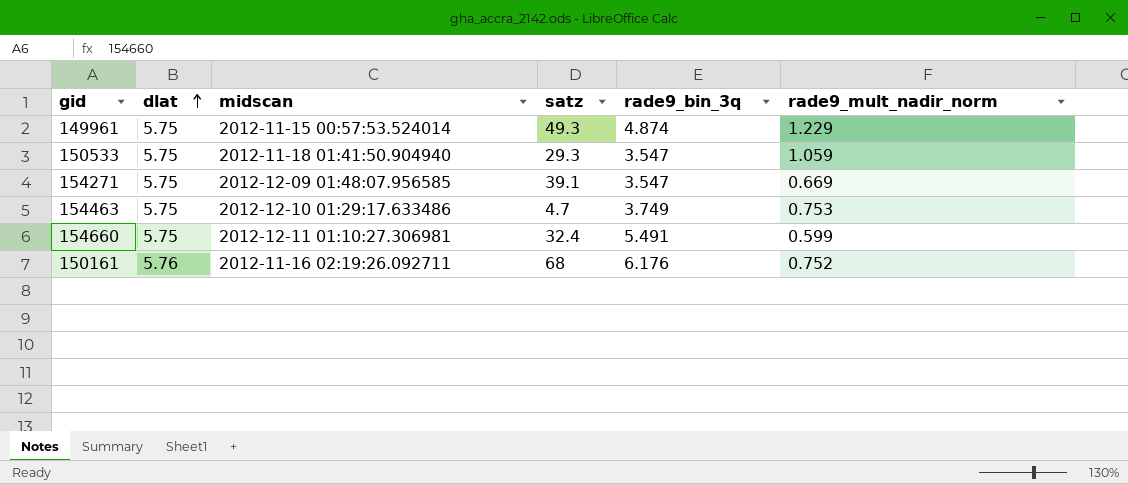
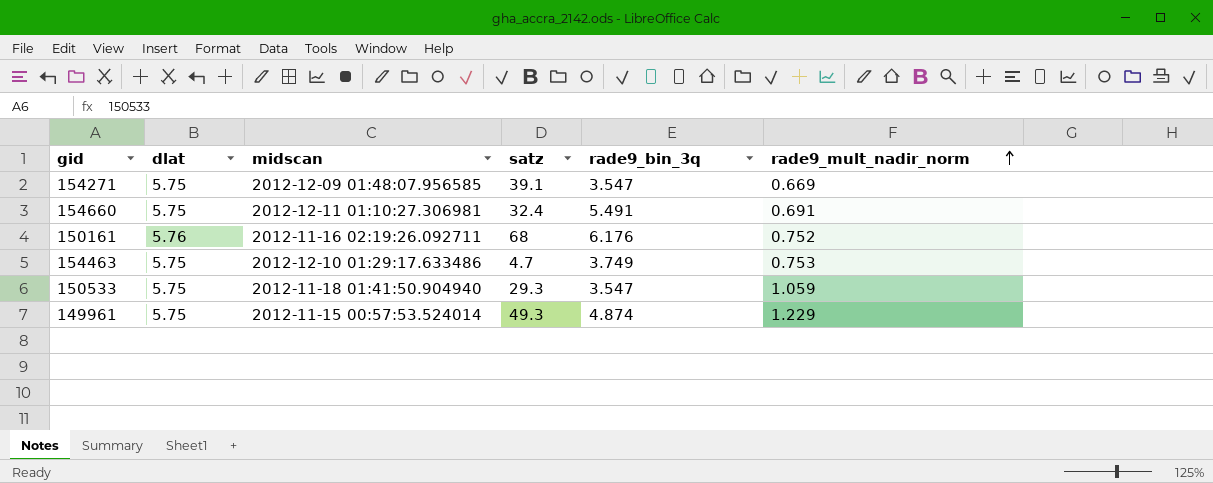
row order: dlat ascending -> rade9_mult_nadir_norm ascending
154660 | rade9_mult_nadir_norm: 0.599 -> 0.691

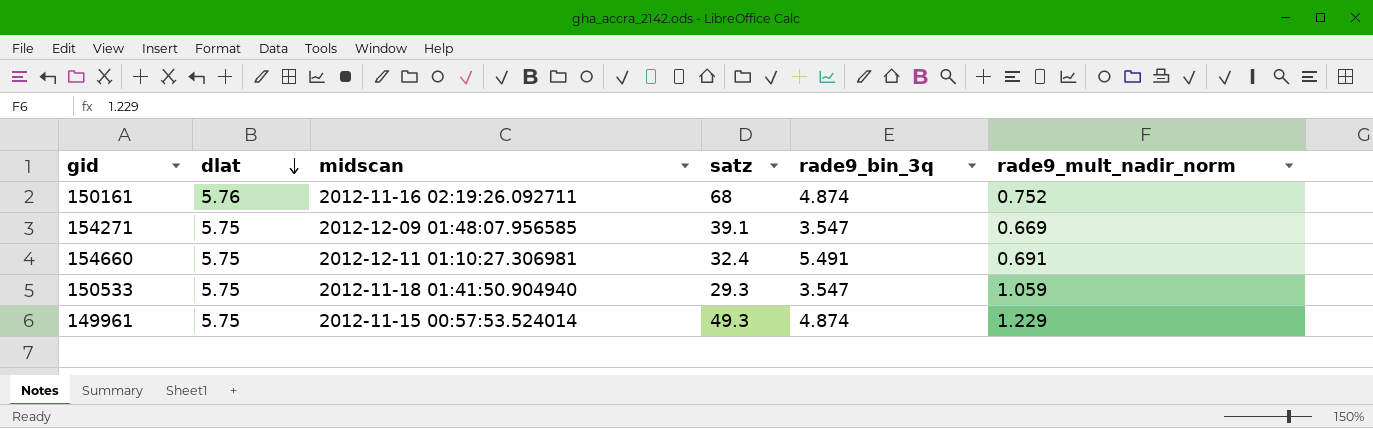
row order: rade9_mult_nadir_norm ascending -> dlat descending
row 154463: 5.75 | 2012-12-10 01:29:17.633486 | 4.7 | 3.749 | 0.753 -> none
150161 | rade9_bin_3q: 6.176 -> 4.874

